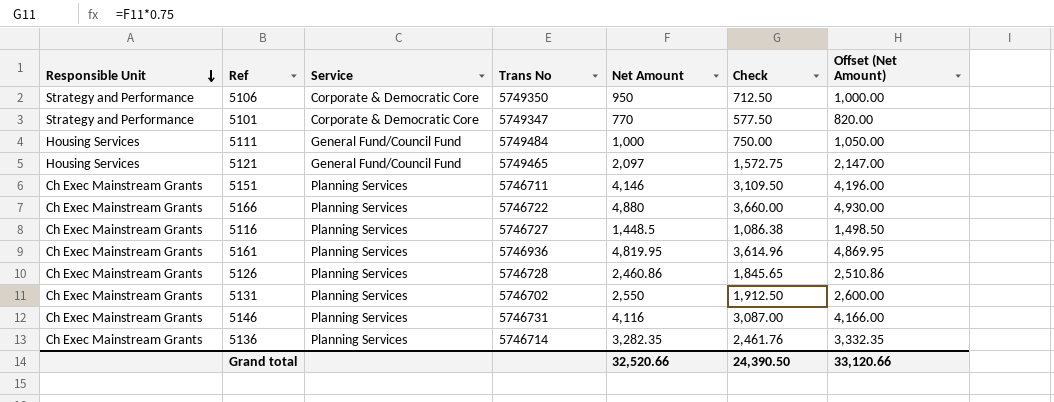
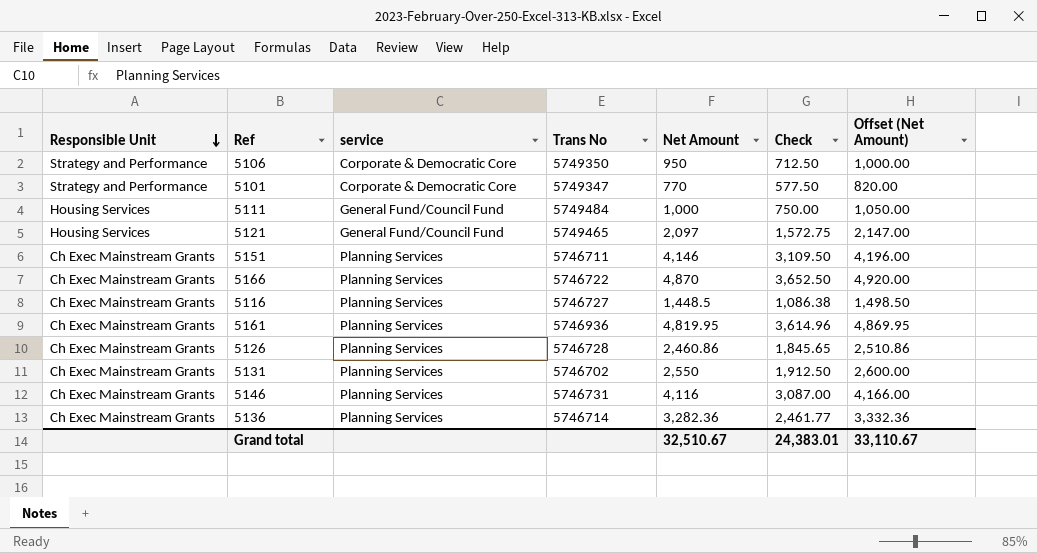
column name: Service -> service
5166 | Net Amount: 4,880 -> 4,870
5166 | Check: 3,660.00 -> 3,652.50
5166 | Offset (Net Amount): 4,930.00 -> 4,920.00
5136 | Net Amount: 3,282.35 -> 3,282.36
5136 | Check: 2,461.76 -> 2,461.77
5136 | Offset (Net Amount): 3,332.35 -> 3,332.36
Grand total | Net Amount: 32,520.66 -> 32,510.67
Grand total | Check: 24,390.50 -> 24,383.01
Grand total | Offset (Net Amount): 33,120.66 -> 33,110.67

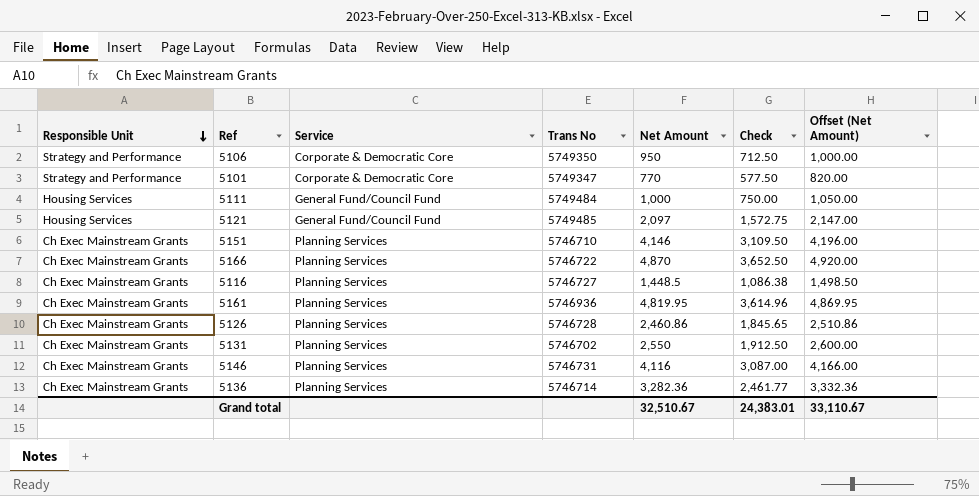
column name: service -> Service
5121 | Trans No: 5749465 -> 5749485
5151 | Trans No: 5746711 -> 5746710

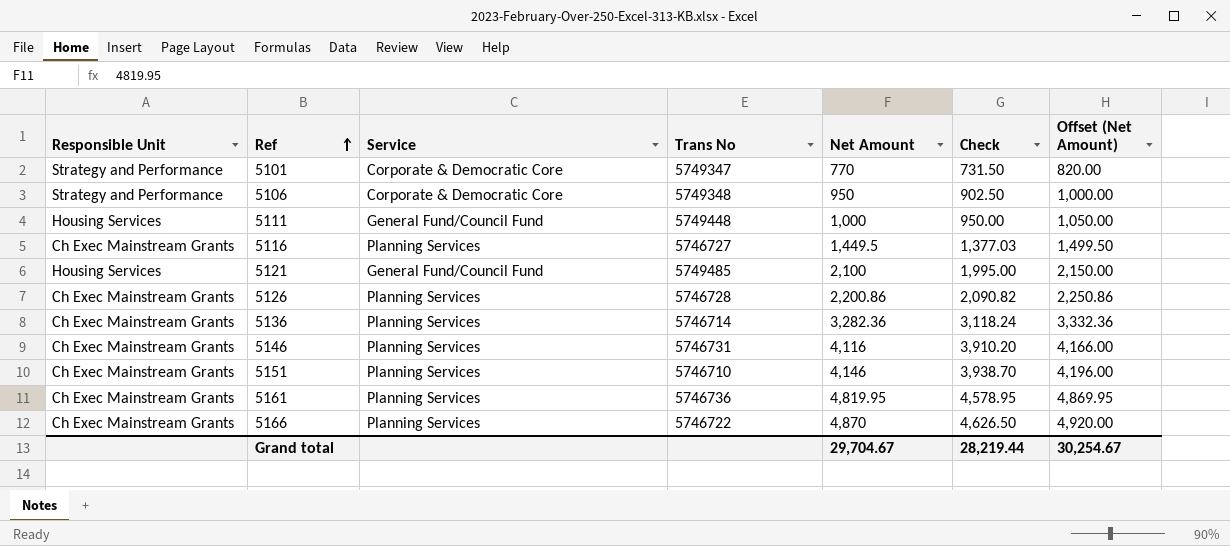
row order: Responsible Unit descending -> Ref ascending
column Check | formula: [Net Amount] * 0.75 -> [Net Amount] * 0.95
row 5131: Ch Exec Mainstream Grants | Planning Services | 5746702 | 2,550 | 1,912.50 | 2,600.00 -> none
5106 | Trans No: 5749350 -> 5749348
5111 | Trans No: 5749484 -> 5749448
5116 | Net Amount: 1,448.5 -> 1,449.5
5116 | Offset (Net Amount): 1,498.50 -> 1,499.50
5121 | Net Amount: 2,097 -> 2,100
5121 | Offset (Net Amount): 2,147.00 -> 2,150.00
5126 | Net Amount: 2,460.86 -> 2,200.86
5126 | Offset (Net Amount): 2,510.86 -> 2,250.86
5161 | Trans No: 5746936 -> 5746736
Grand total | Net Amount: 32,510.67 -> 29,704.67
Grand total | Check: 24,383.01 -> 28,219.44
Grand total | Offset (Net Amount): 33,110.67 -> 30,254.67

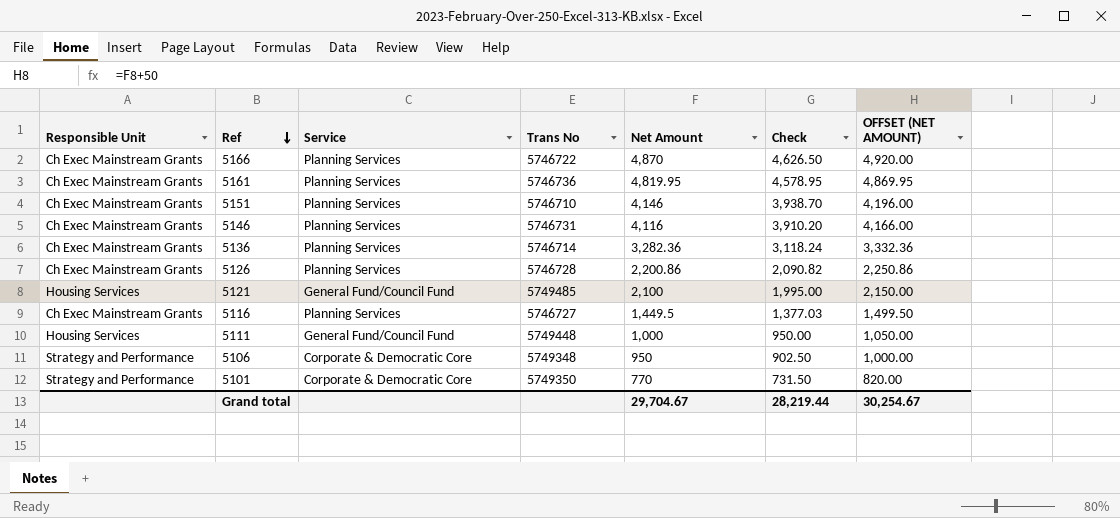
row order: Ref ascending -> Ref descending
column name: Offset (Net Amount) -> OFFSET (NET AMOUNT)
5101 | Trans No: 5749347 -> 5749350

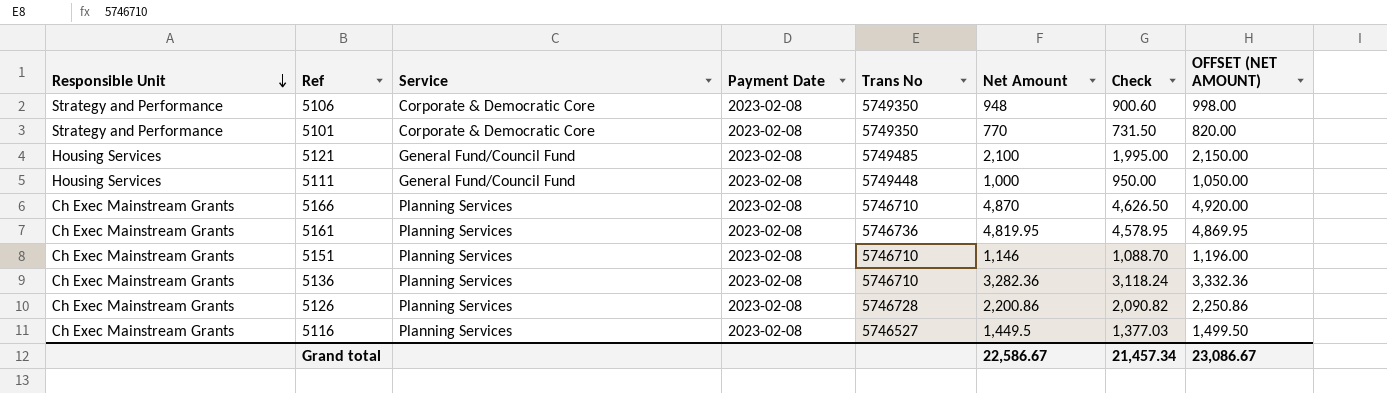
row order: Ref descending -> Responsible Unit descending
column Payment Date | position: none -> 4
row 5146: Ch Exec Mainstream Grants | Planning Services | 5746731 | 4,116 | 3,910.20 | 4,166.00 -> none
5106 | Trans No: 5749348 -> 5749350
5106 | Net Amount: 950 -> 948
5106 | Check: 902.50 -> 900.60
5106 | OFFSET (NET AMOUNT): 1,000.00 -> 998.00
5166 | Trans No: 5746722 -> 5746710
5151 | Net Amount: 4,146 -> 1,146
5151 | Check: 3,938.70 -> 1,088.70
5151 | OFFSET (NET AMOUNT): 4,196.00 -> 1,196.00
5136 | Trans No: 5746714 -> 5746710
5116 | Trans No: 5746727 -> 5746527
Grand total | Net Amount: 29,704.67 -> 22,586.67
Grand total | Check: 28,219.44 -> 21,457.34
Grand total | OFFSET (NET AMOUNT): 30,254.67 -> 23,086.67

